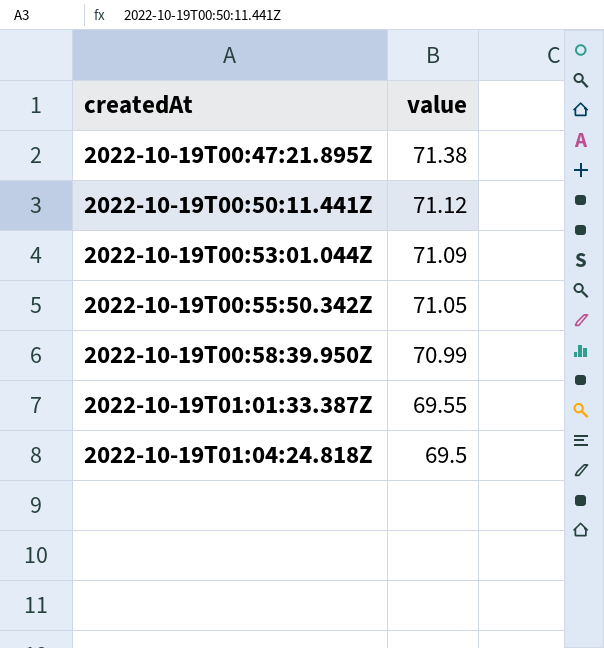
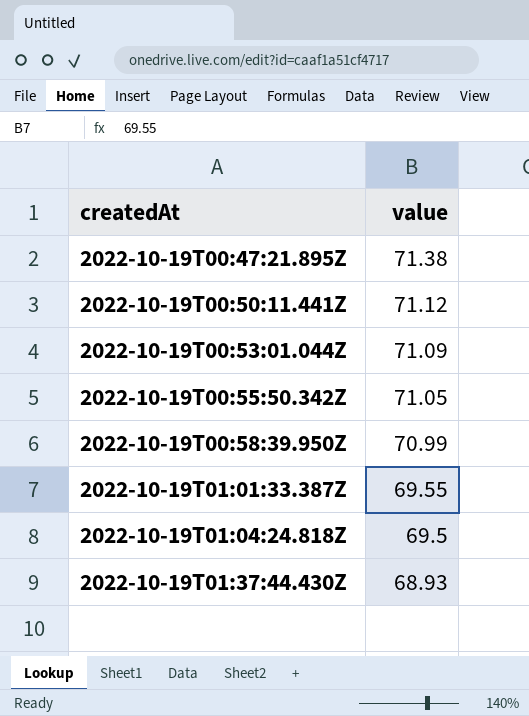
row 2022-10-19T01:37:44.430Z: none -> 68.93

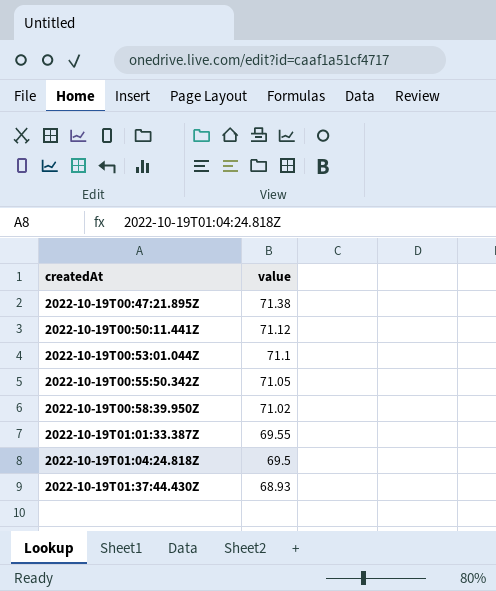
2022-10-19T00:53:01.044Z | value: 71.09 -> 71.1
2022-10-19T00:58:39.950Z | value: 70.99 -> 71.02

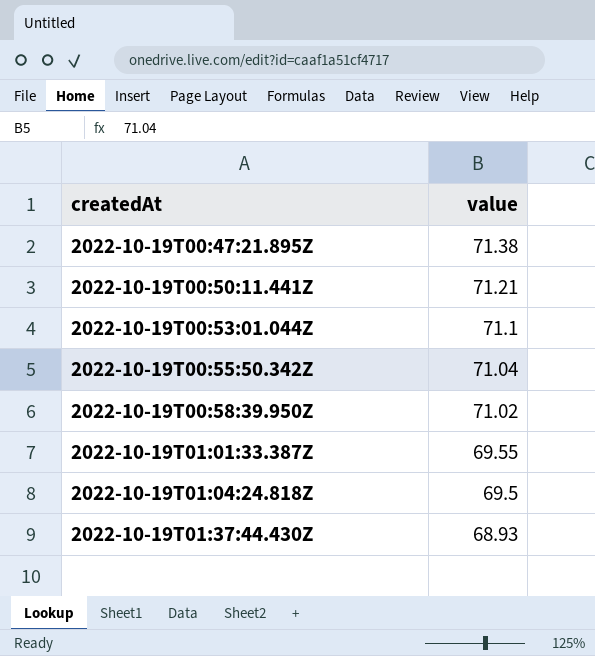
2022-10-19T00:50:11.441Z | value: 71.12 -> 71.21
2022-10-19T00:55:50.342Z | value: 71.05 -> 71.04

